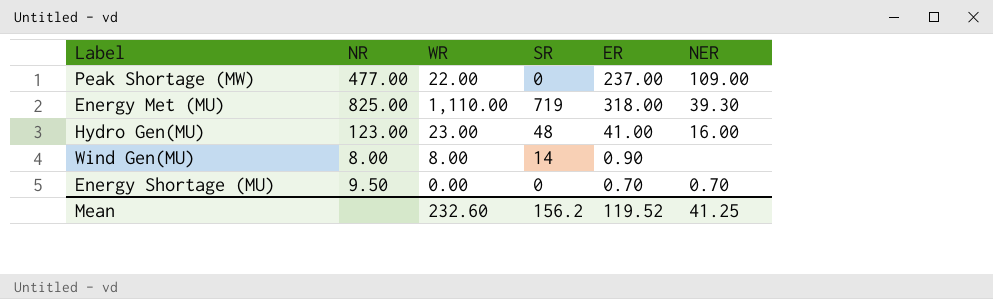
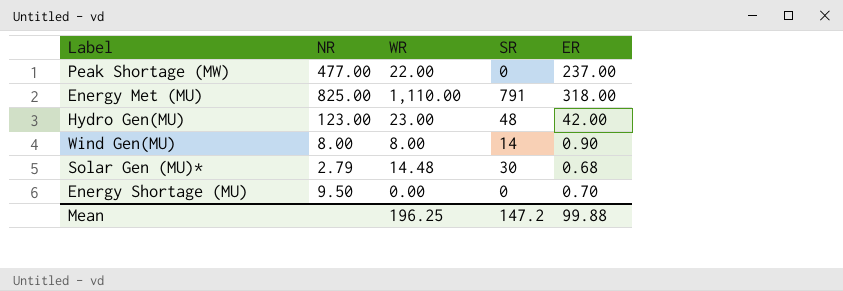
column NER | position: 6 -> none
Energy Met (MU) | SR: 719 -> 791
Hydro Gen(MU) | ER: 41.00 -> 42.00
row Solar Gen (MU)*: none -> 2.79 | 14.48 | 30 | 0.68
Mean | WR: 232.60 -> 196.25
Mean | SR: 156.2 -> 147.2
Mean | ER: 119.52 -> 99.88

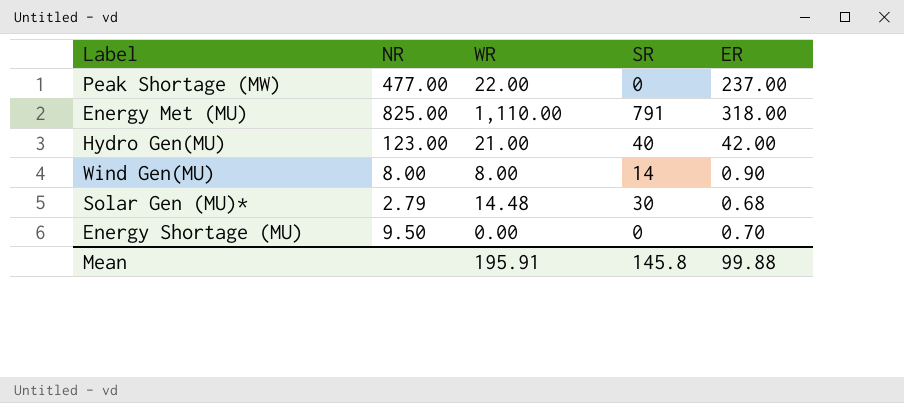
Hydro Gen(MU) | WR: 23.00 -> 21.00
Hydro Gen(MU) | SR: 48 -> 40
Mean | WR: 196.25 -> 195.91
Mean | SR: 147.2 -> 145.8

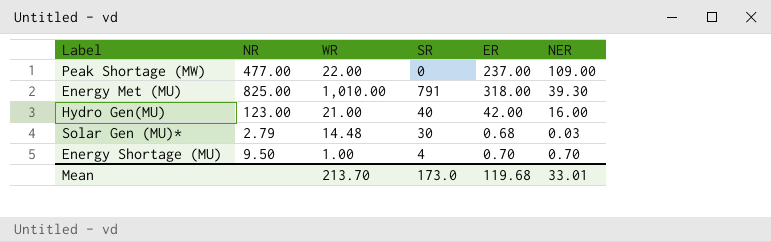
column NER | position: none -> 6
row Wind Gen(MU): 8.00 | 8.00 | 14 | 0.90 -> none
Energy Met (MU) | WR: 1,110.00 -> 1,010.00
Energy Shortage (MU) | WR: 0.00 -> 1.00
Energy Shortage (MU) | SR: 0 -> 4
Mean | WR: 195.91 -> 213.70
Mean | SR: 145.8 -> 173.0
Mean | ER: 99.88 -> 119.68

